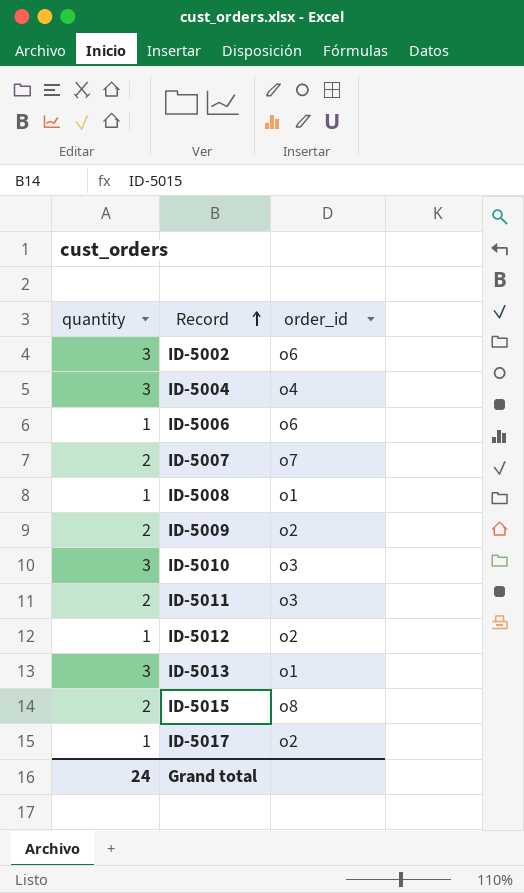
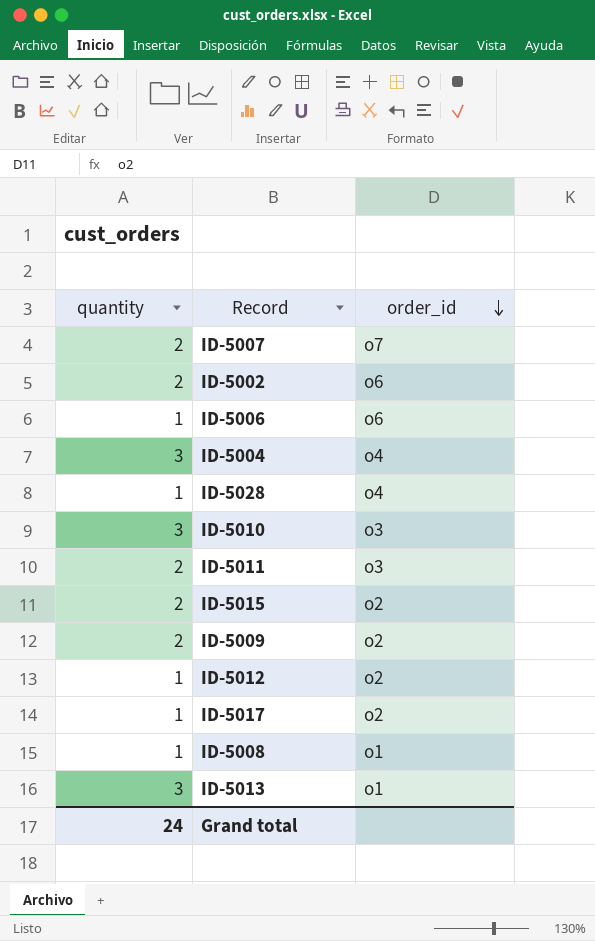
row order: Record ascending -> order_id descending
ID-5002 | quantity: 3 -> 2
row ID-5028: none -> 1 | o4
ID-5015 | order_id: o8 -> o2

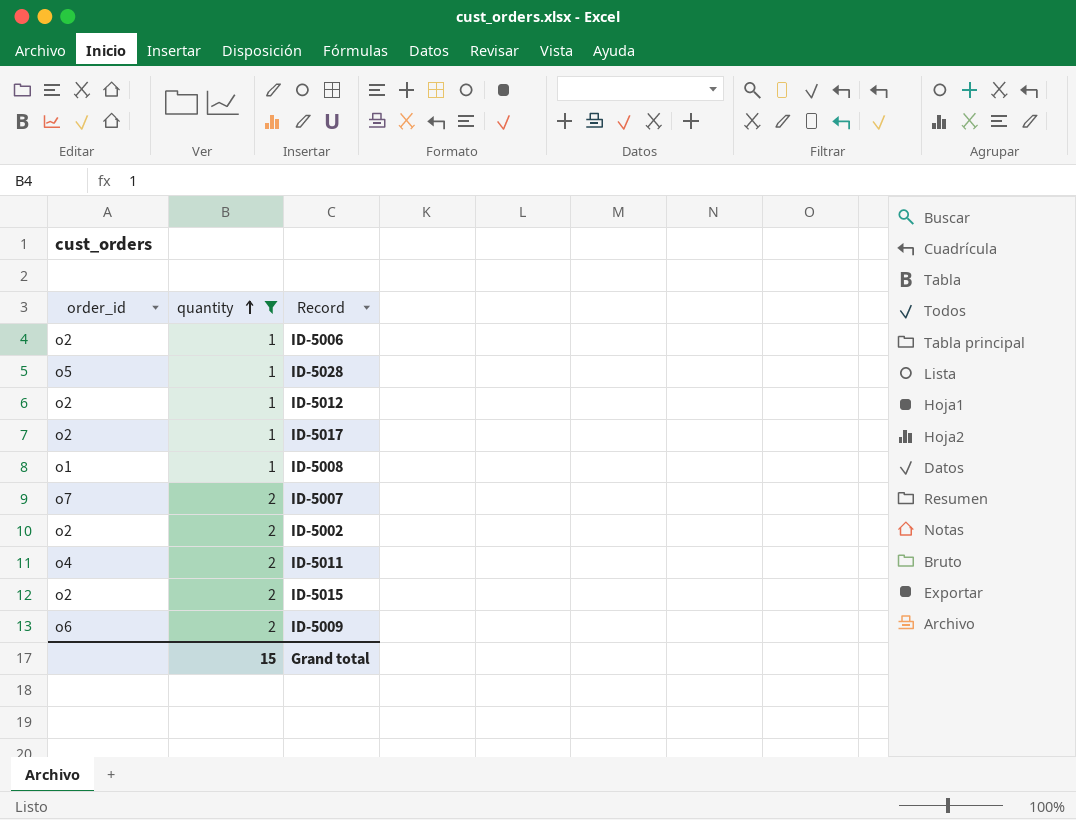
filter: none -> quantity != 3
row order: order_id descending -> quantity ascending
column order_id | position: 3 -> 1
ID-5006 | order_id: o6 -> o2
ID-5028 | order_id: o4 -> o5
ID-5002 | order_id: o6 -> o2
ID-5011 | order_id: o3 -> o4
ID-5009 | order_id: o2 -> o6
Grand total | quantity: 24 -> 15

